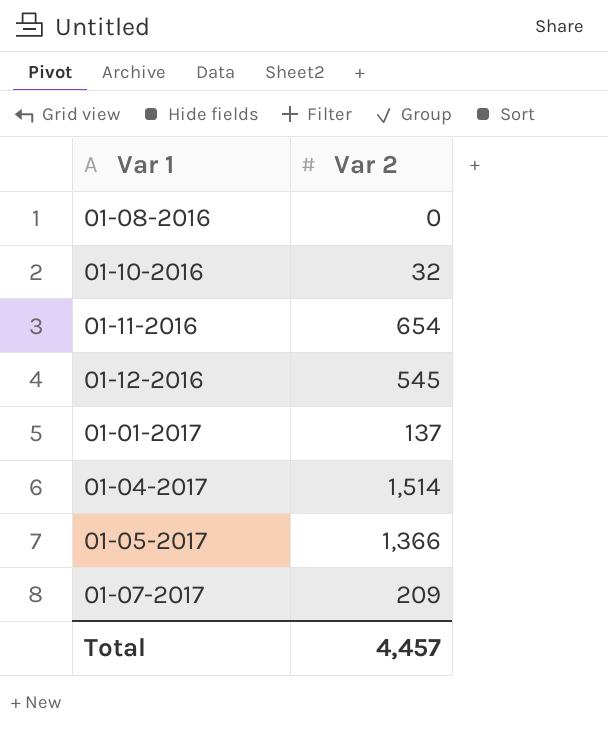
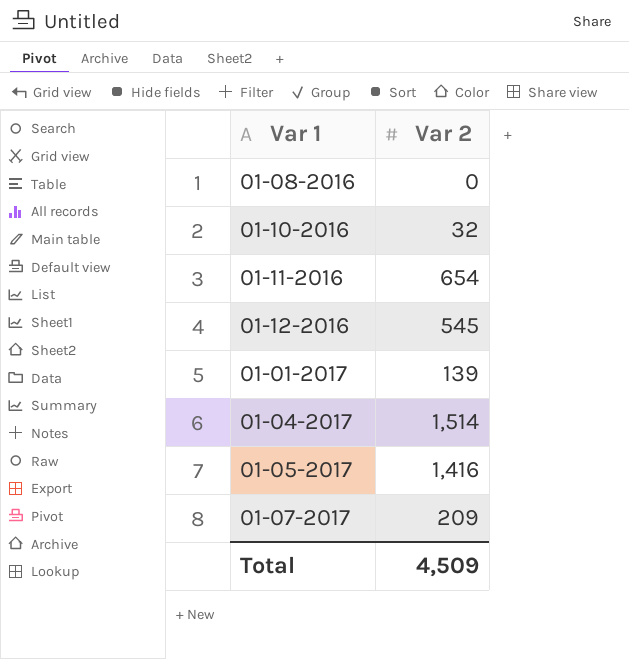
01-01-2017 | Var 2: 137 -> 139
01-05-2017 | Var 2: 1,366 -> 1,416
Total | Var 2: 4,457 -> 4,509

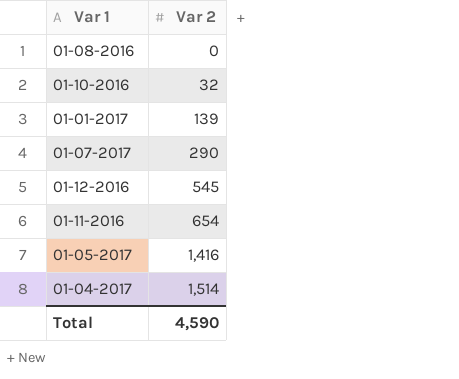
row order: none -> Var 2 ascending
01-07-2017 | Var 2: 209 -> 290
Total | Var 2: 4,509 -> 4,590

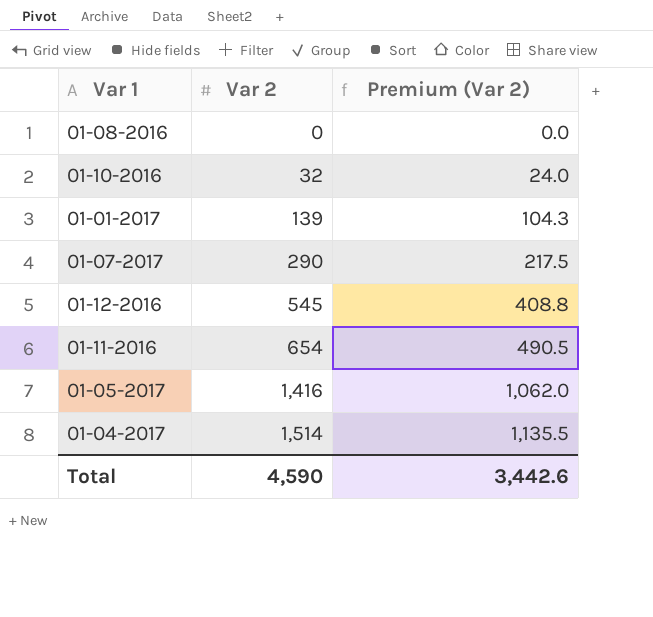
column Premium (Var 2) | formula: none -> [Var 2] * 0.75

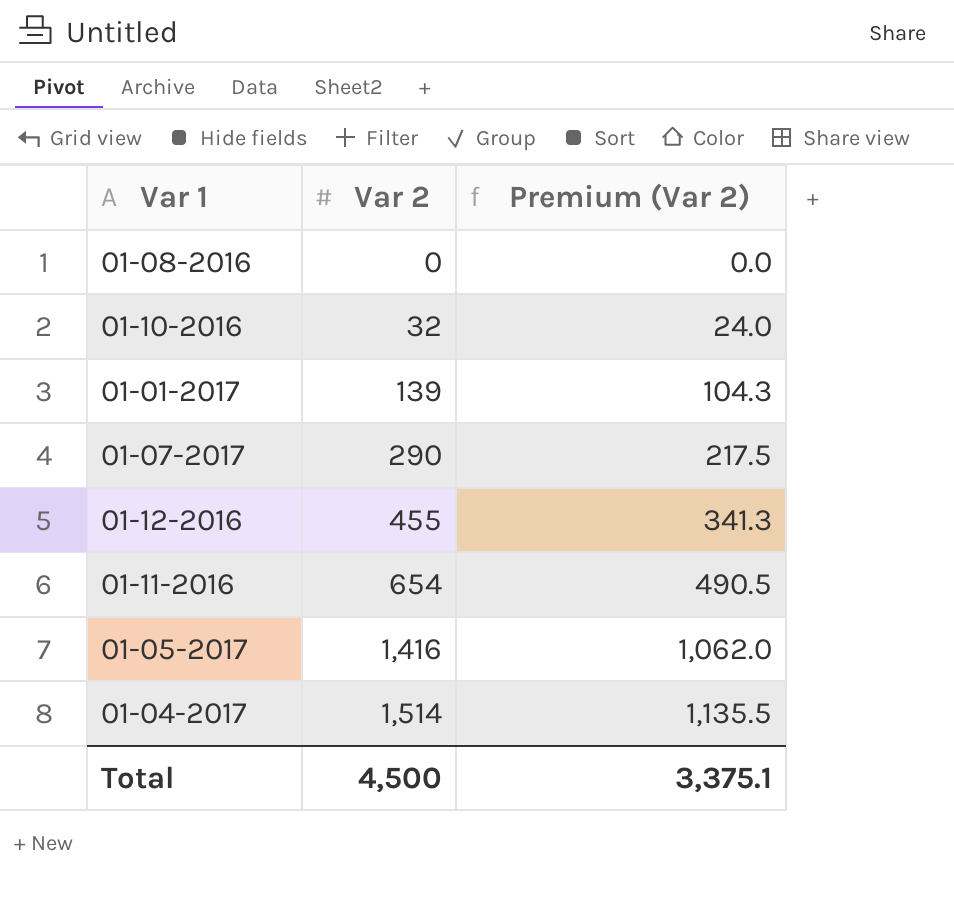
01-12-2016 | Var 2: 545 -> 455
01-12-2016 | Premium (Var 2): 408.8 -> 341.3
Total | Var 2: 4,590 -> 4,500
Total | Premium (Var 2): 3,442.6 -> 3,375.1

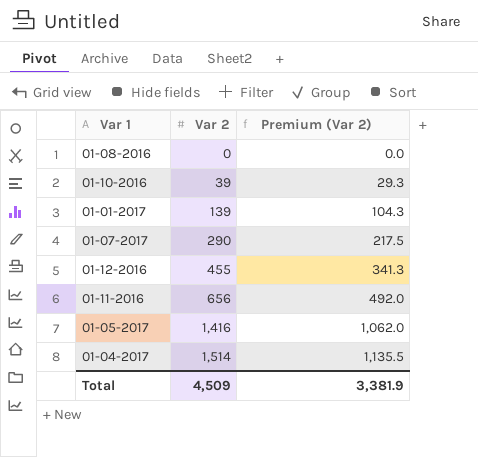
01-10-2016 | Var 2: 32 -> 39
01-10-2016 | Premium (Var 2): 24.0 -> 29.3
01-11-2016 | Var 2: 654 -> 656
01-11-2016 | Premium (Var 2): 490.5 -> 492.0
Total | Var 2: 4,500 -> 4,509
Total | Premium (Var 2): 3,375.1 -> 3,381.9

